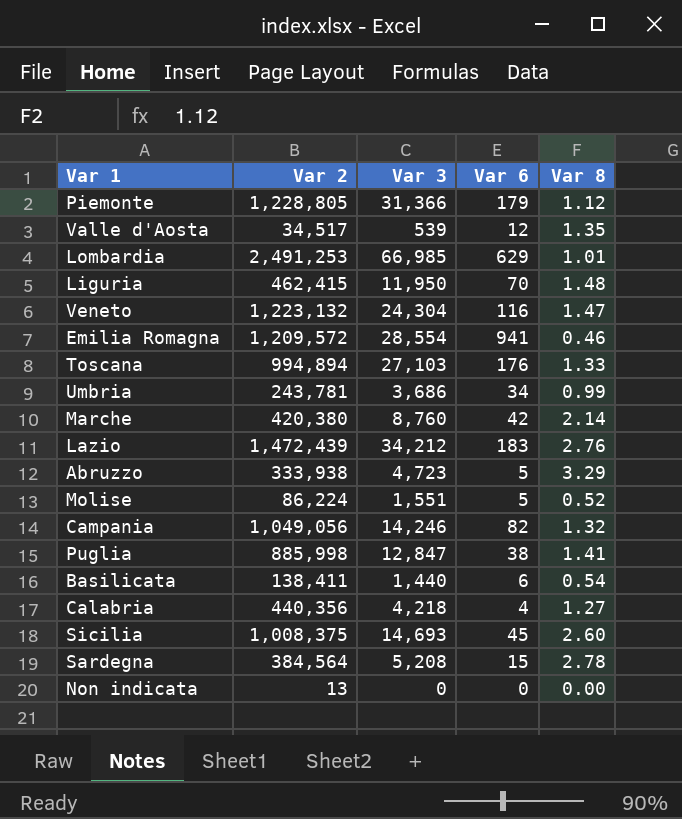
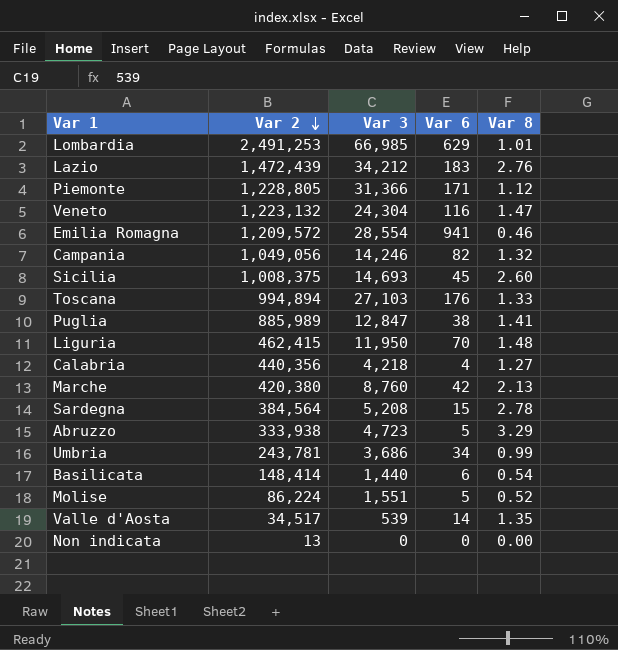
row order: none -> Var 2 descending
Piemonte | Var 6: 179 -> 171
Puglia | Var 2: 885,998 -> 885,989
Marche | Var 8: 2.14 -> 2.13
Basilicata | Var 2: 138,411 -> 148,414
Valle d'Aosta | Var 6: 12 -> 14

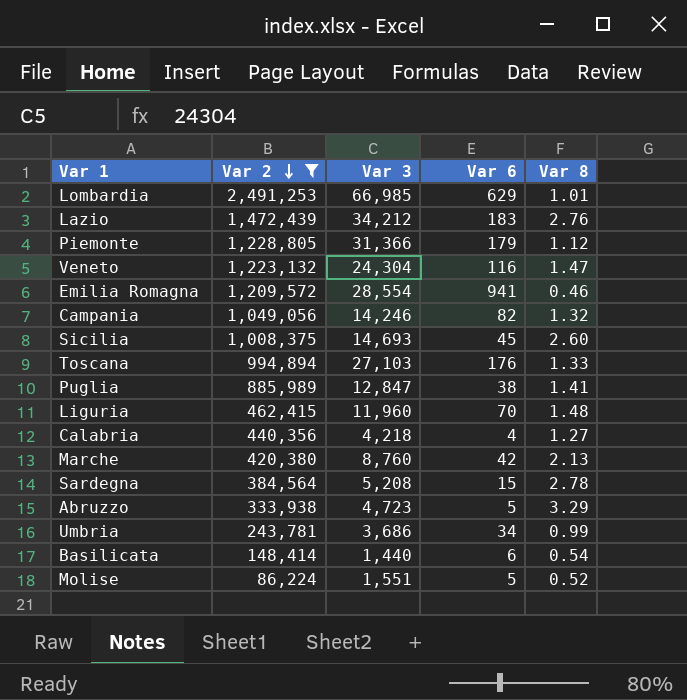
filter: none -> Var 2 >= 86,224
Piemonte | Var 6: 171 -> 179
Liguria | Var 3: 11,950 -> 11,960

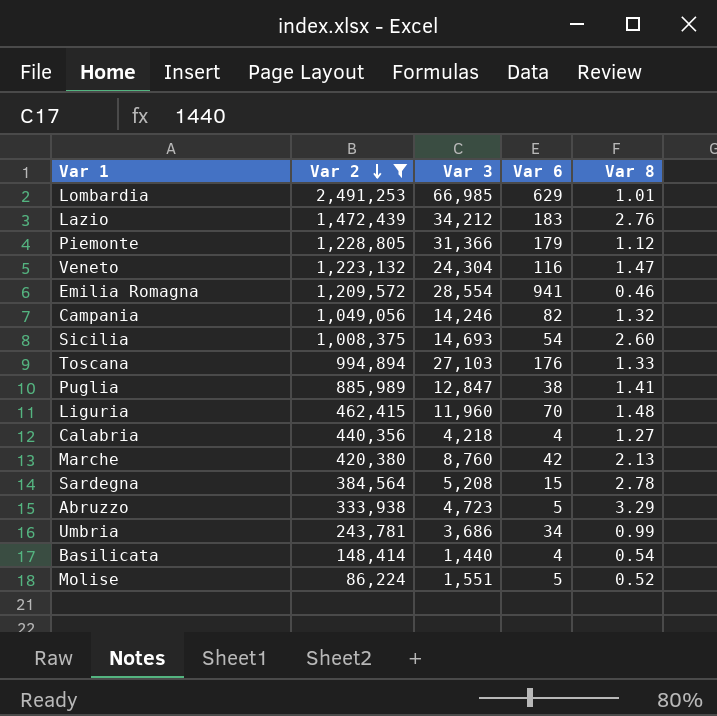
Sicilia | Var 6: 45 -> 54
Basilicata | Var 6: 6 -> 4

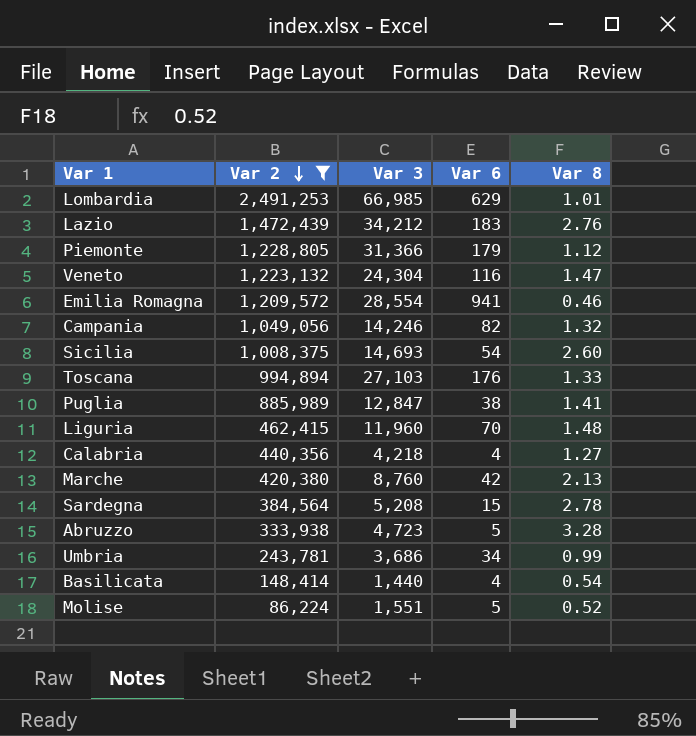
Abruzzo | Var 8: 3.29 -> 3.28

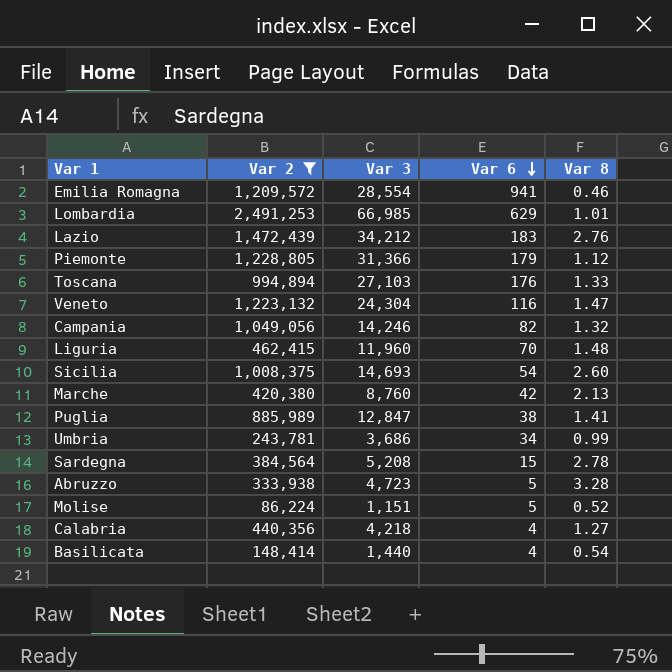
row order: Var 2 descending -> Var 6 descending
Molise | Var 3: 1,551 -> 1,151

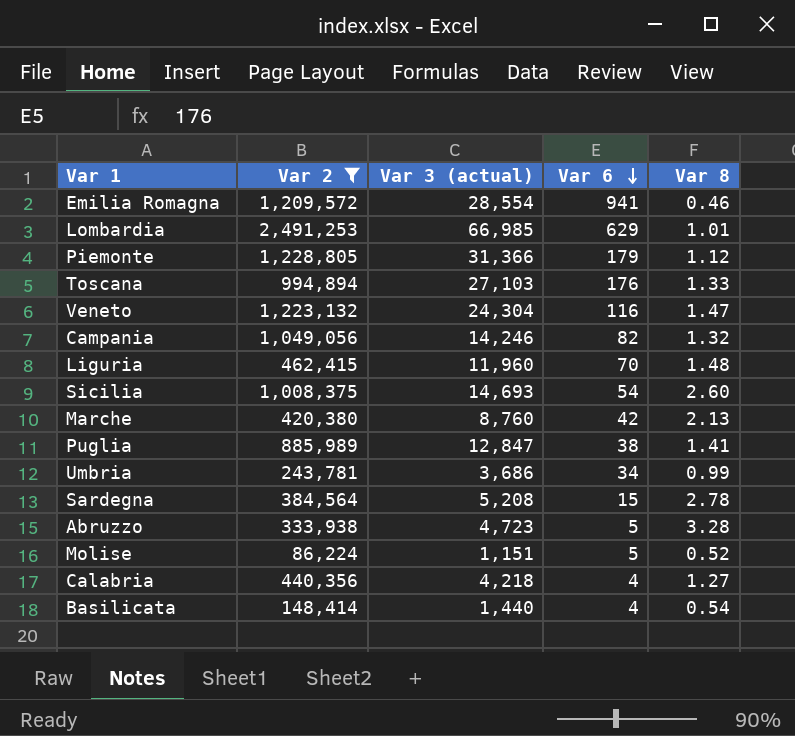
column name: Var 3 -> Var 3 (actual)
row Lazio: 1,472,439 | 34,212 | 183 | 2.76 -> none

